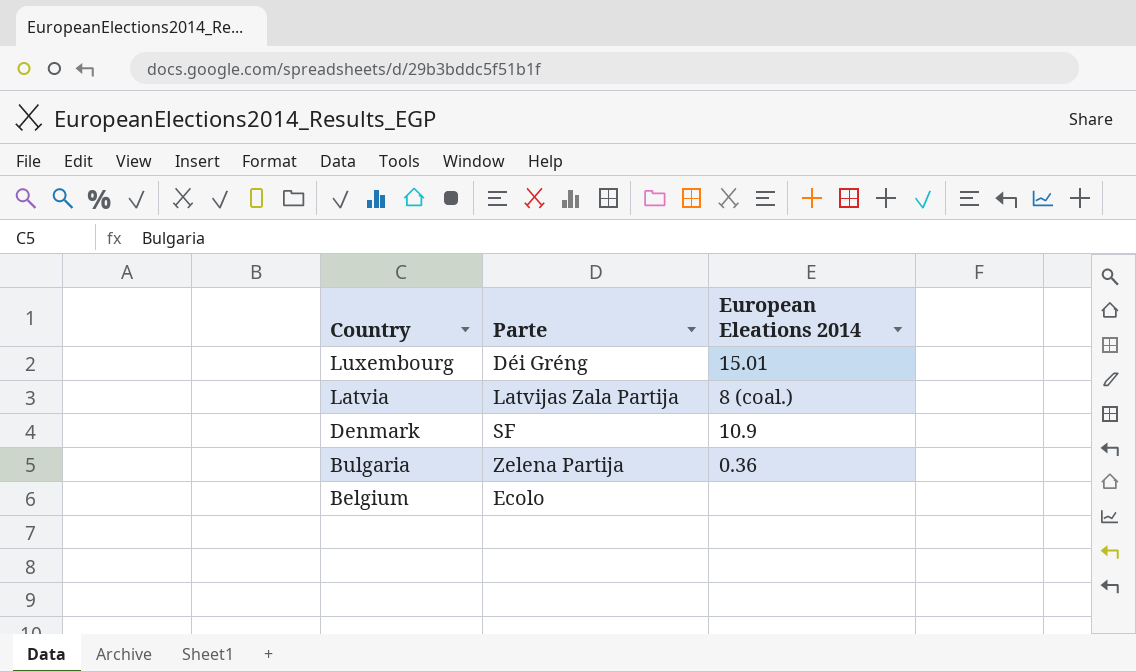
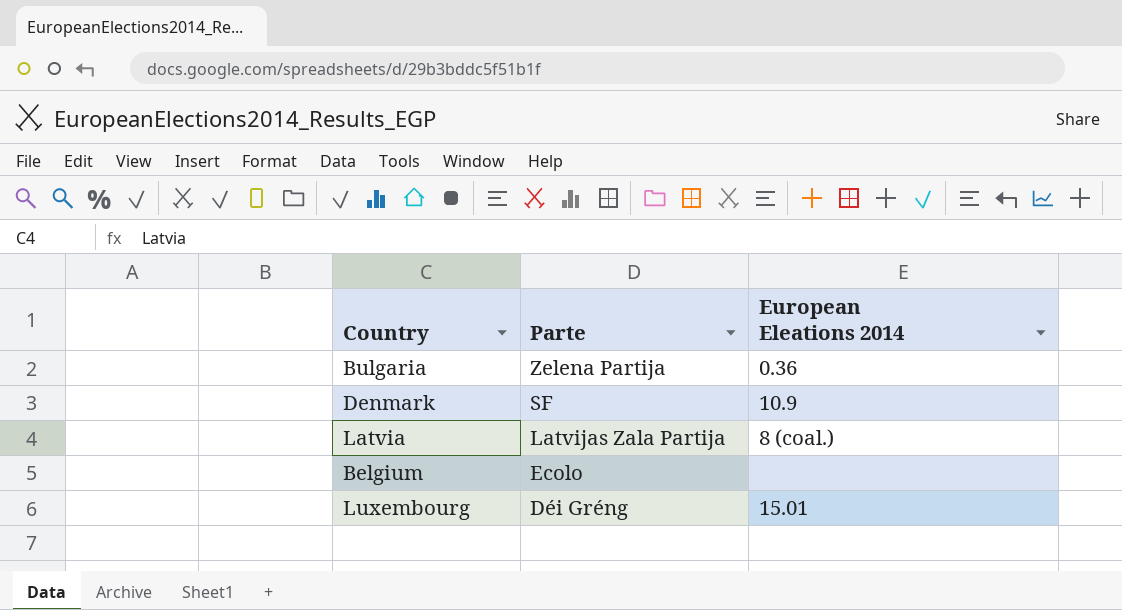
row order: Country descending -> Parte descending

